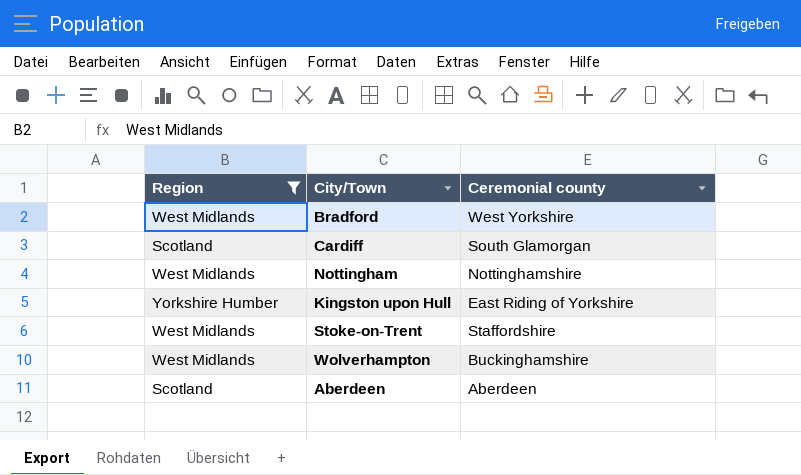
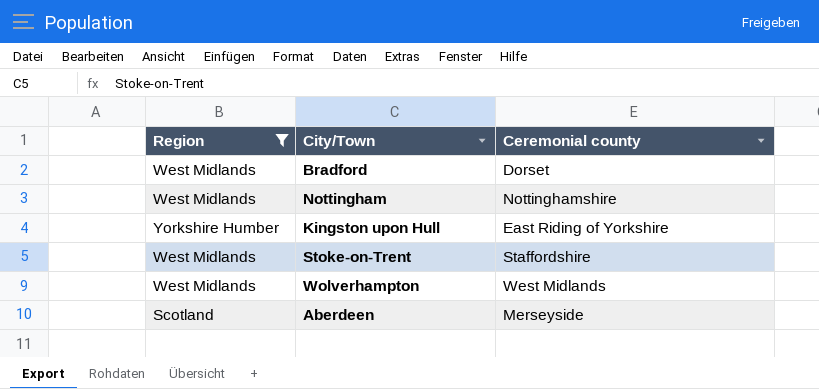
row Cardiff: Scotland | South Glamorgan -> none
Bradford | Ceremonial county: West Yorkshire -> Dorset
Wolverhampton | Ceremonial county: Buckinghamshire -> West Midlands
Aberdeen | Ceremonial county: Aberdeen -> Merseyside

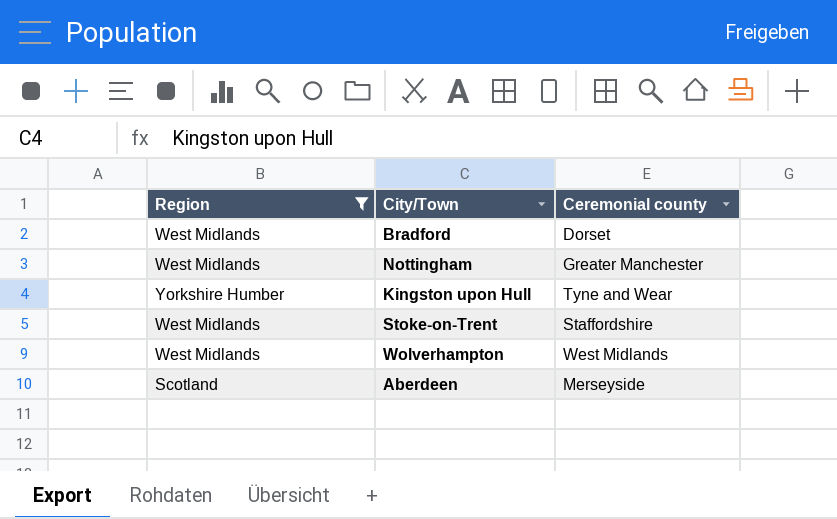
Nottingham | Ceremonial county: Nottinghamshire -> Greater Manchester
Kingston upon Hull | Ceremonial county: East Riding of Yorkshire -> Tyne and Wear

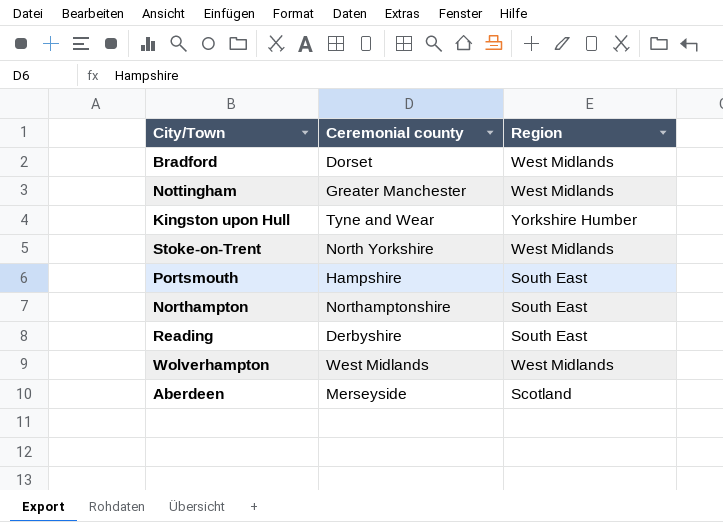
filter: Region != South East -> none
column Region | position: 1 -> 3
Stoke-on-Trent | Ceremonial county: Staffordshire -> North Yorkshire

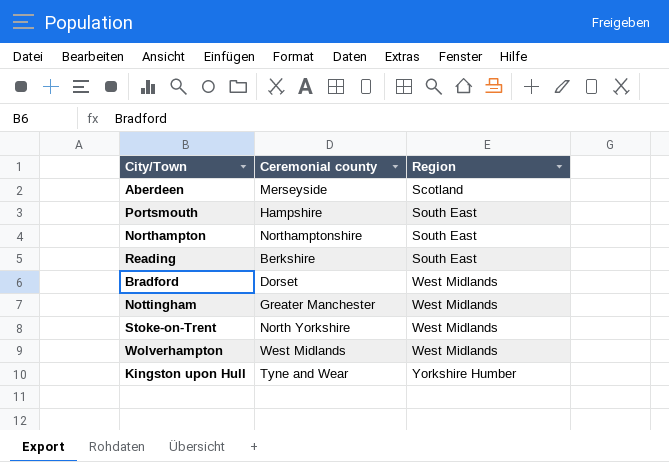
row order: none -> Region ascending
Reading | Ceremonial county: Derbyshire -> Berkshire

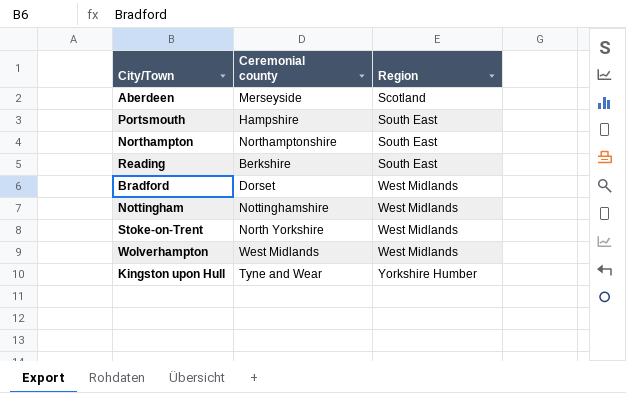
Nottingham | Ceremonial county: Greater Manchester -> Nottinghamshire

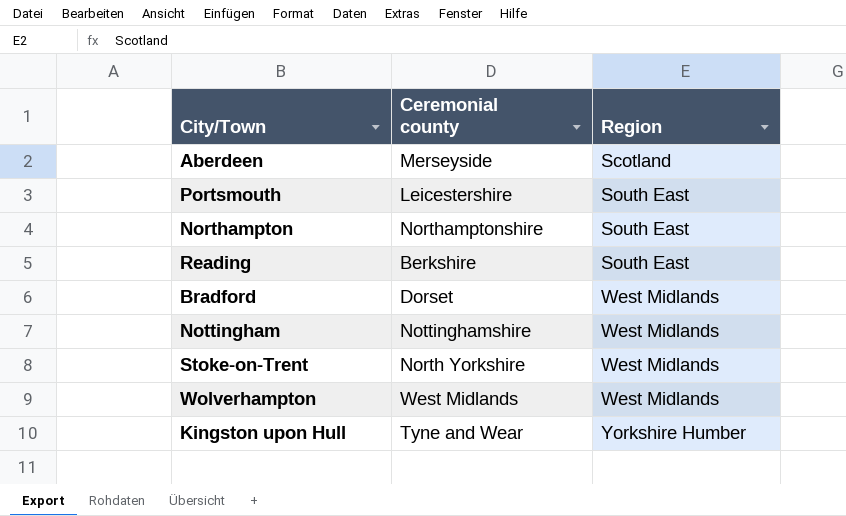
Portsmouth | Ceremonial county: Hampshire -> Leicestershire

